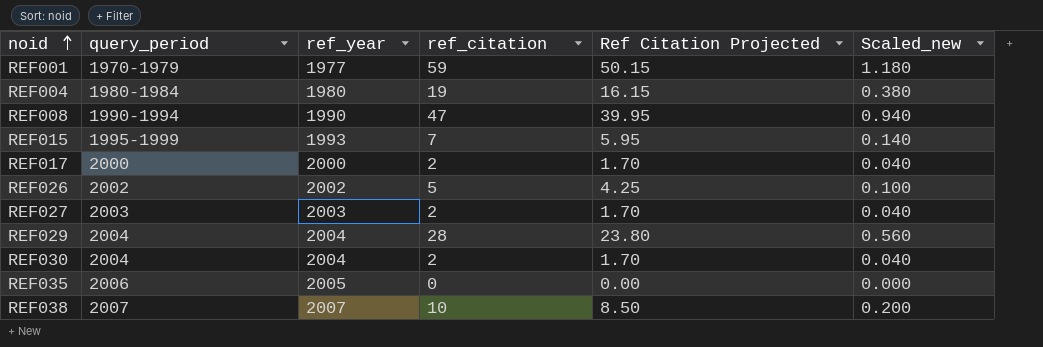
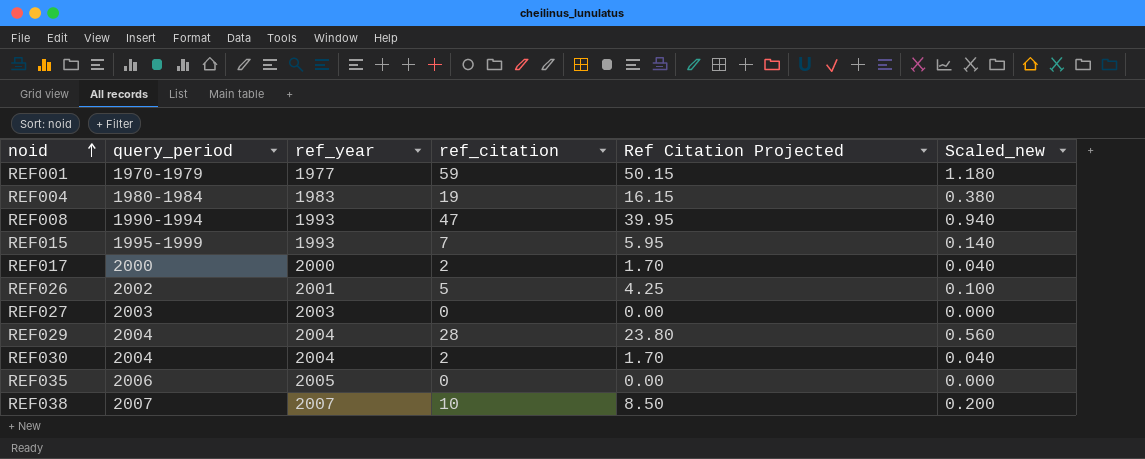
REF004 | ref_year: 1980 -> 1983
REF008 | ref_year: 1990 -> 1993
REF026 | ref_year: 2002 -> 2001
REF027 | ref_citation: 2 -> 0
REF027 | Ref Citation Projected: 1.70 -> 0.00
REF027 | Scaled_new: 0.040 -> 0.000

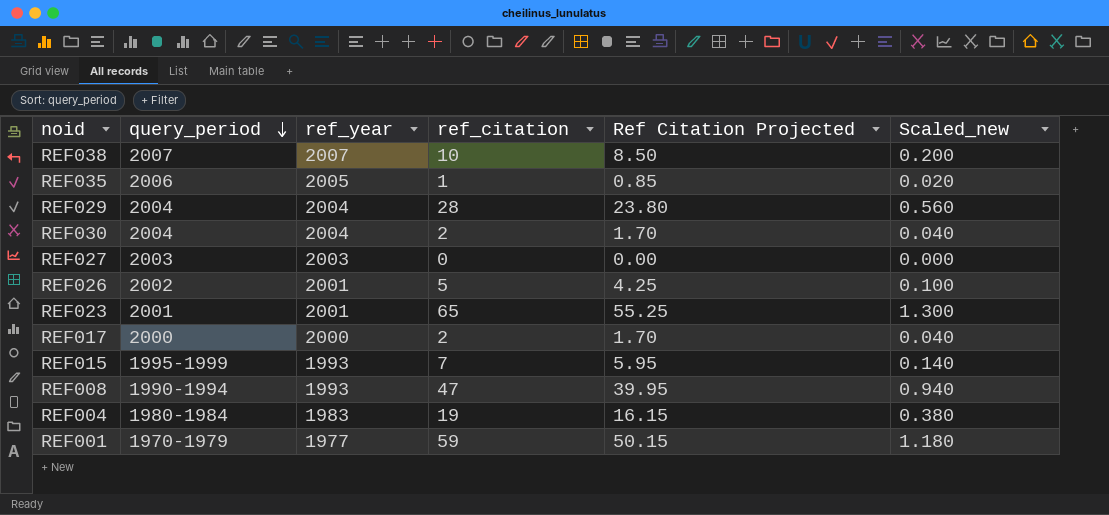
row order: noid ascending -> query_period descending
REF035 | ref_citation: 0 -> 1
REF035 | Ref Citation Projected: 0.00 -> 0.85
REF035 | Scaled_new: 0.000 -> 0.020
row REF023: none -> 2001 | 2001 | 65 | 55.25 | 1.300

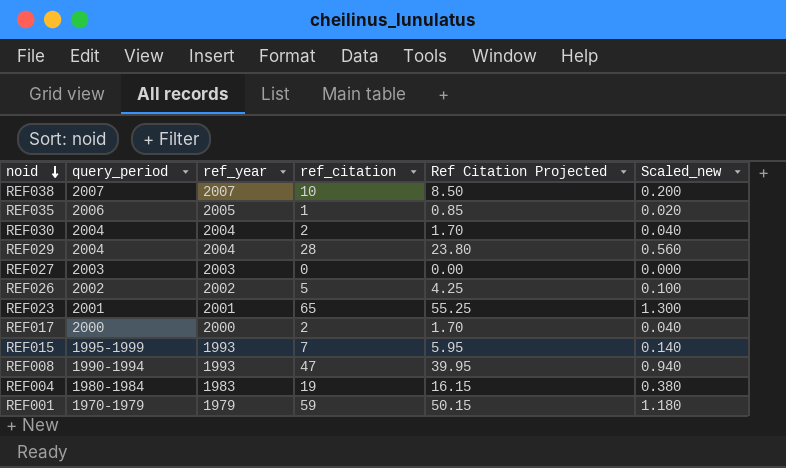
row order: query_period descending -> noid descending
REF026 | ref_year: 2001 -> 2002
REF001 | ref_year: 1977 -> 1979

